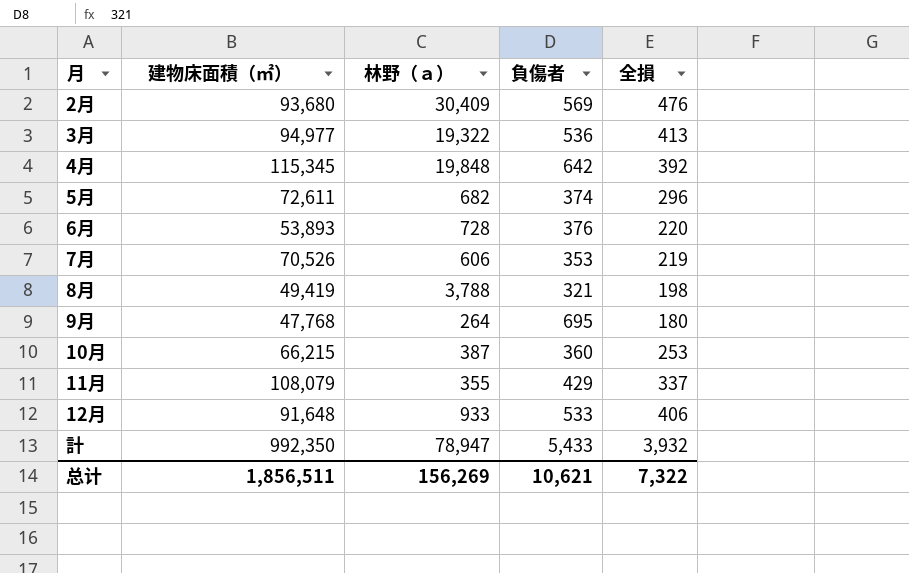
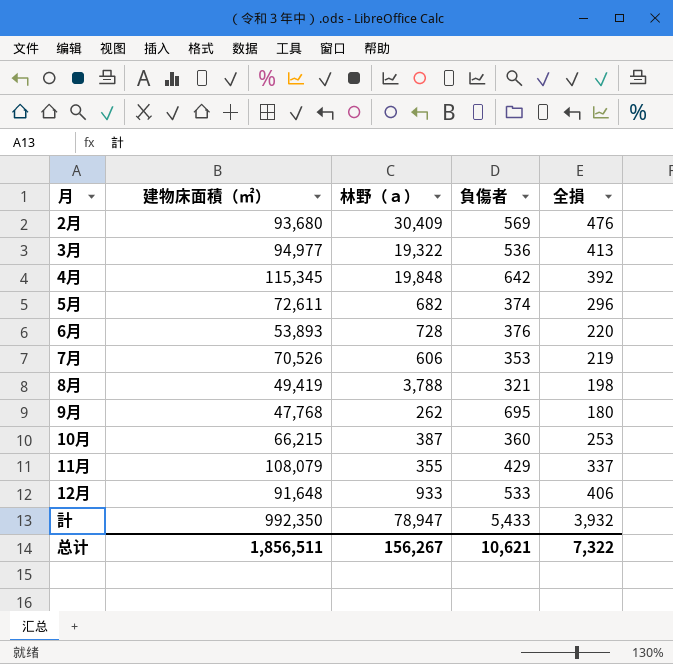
9月 | 林野（ａ）: 264 -> 262
总计 | 林野（ａ）: 156,269 -> 156,267

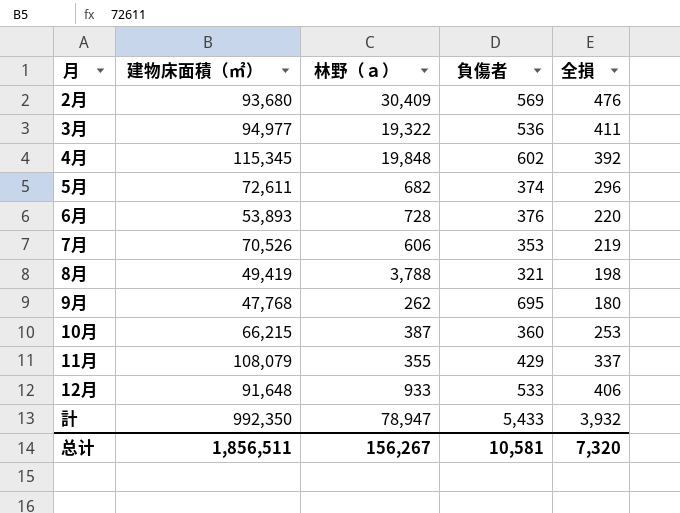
3月 | 全損: 413 -> 411
4月 | 負傷者: 642 -> 602
总计 | 負傷者: 10,621 -> 10,581
总计 | 全損: 7,322 -> 7,320

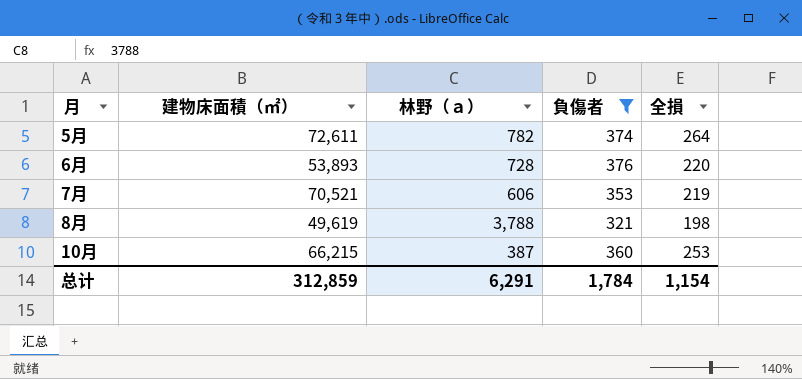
filter: none -> 負傷者 <= 376
5月 | 林野（ａ）: 682 -> 782
5月 | 全損: 296 -> 264
7月 | 建物床面積（㎡）: 70,526 -> 70,521
8月 | 建物床面積（㎡）: 49,419 -> 49,619
总计 | 建物床面積（㎡）: 1,856,511 -> 312,859
总计 | 林野（ａ）: 156,267 -> 6,291
总计 | 負傷者: 10,581 -> 1,784
总计 | 全損: 7,320 -> 1,154

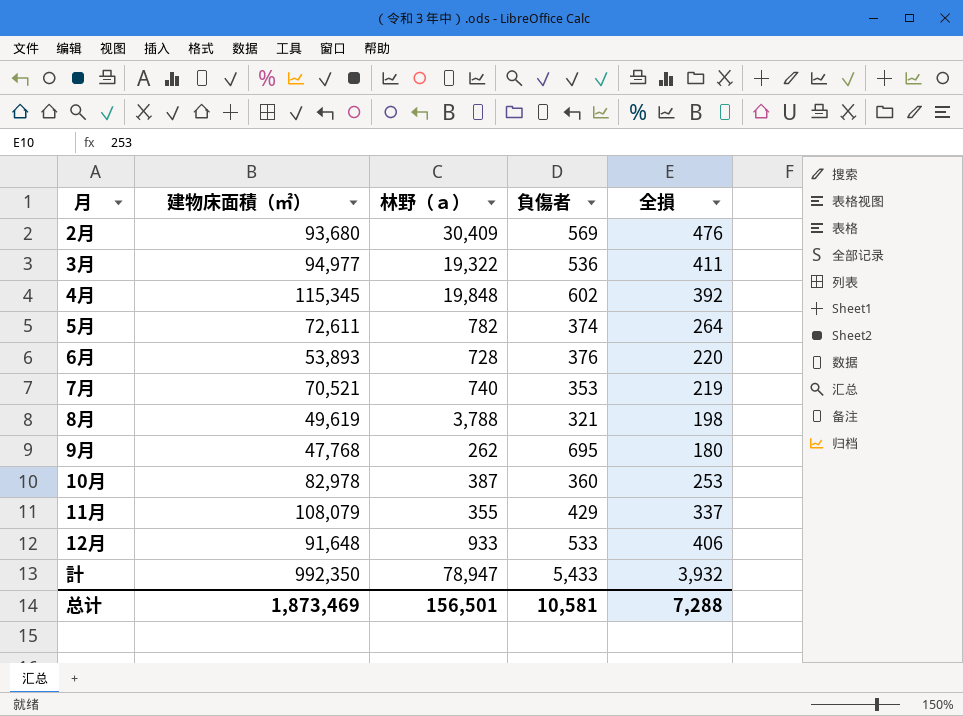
filter: 負傷者 <= 376 -> none
7月 | 林野（ａ）: 606 -> 740
10月 | 建物床面積（㎡）: 66,215 -> 82,978
总计 | 建物床面積（㎡）: 312,859 -> 1,873,469
总计 | 林野（ａ）: 6,291 -> 156,501
总计 | 負傷者: 1,784 -> 10,581
总计 | 全損: 1,154 -> 7,288

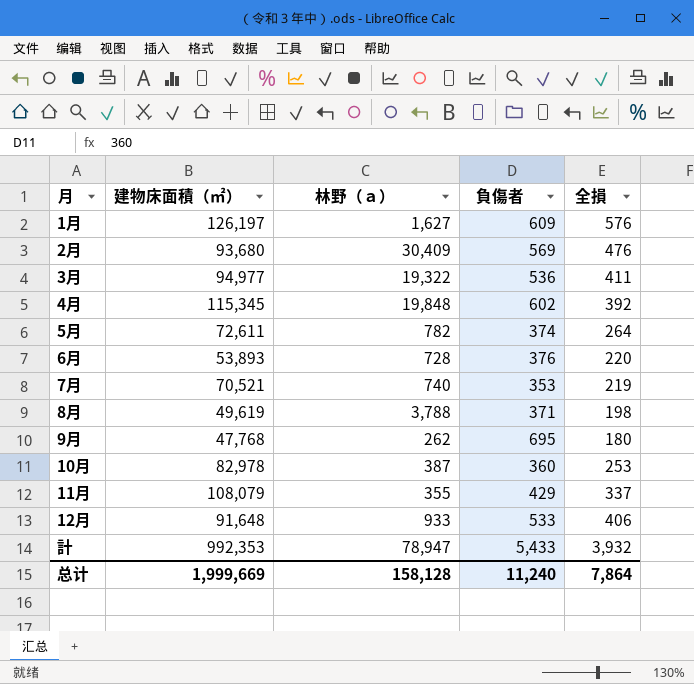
row 1月: none -> 126,197 | 1,627 | 609 | 576
8月 | 負傷者: 321 -> 371
計 | 建物床面積（㎡）: 992,350 -> 992,353
总计 | 建物床面積（㎡）: 1,873,469 -> 1,999,669
总计 | 林野（ａ）: 156,501 -> 158,128
总计 | 負傷者: 10,581 -> 11,240
总计 | 全損: 7,288 -> 7,864

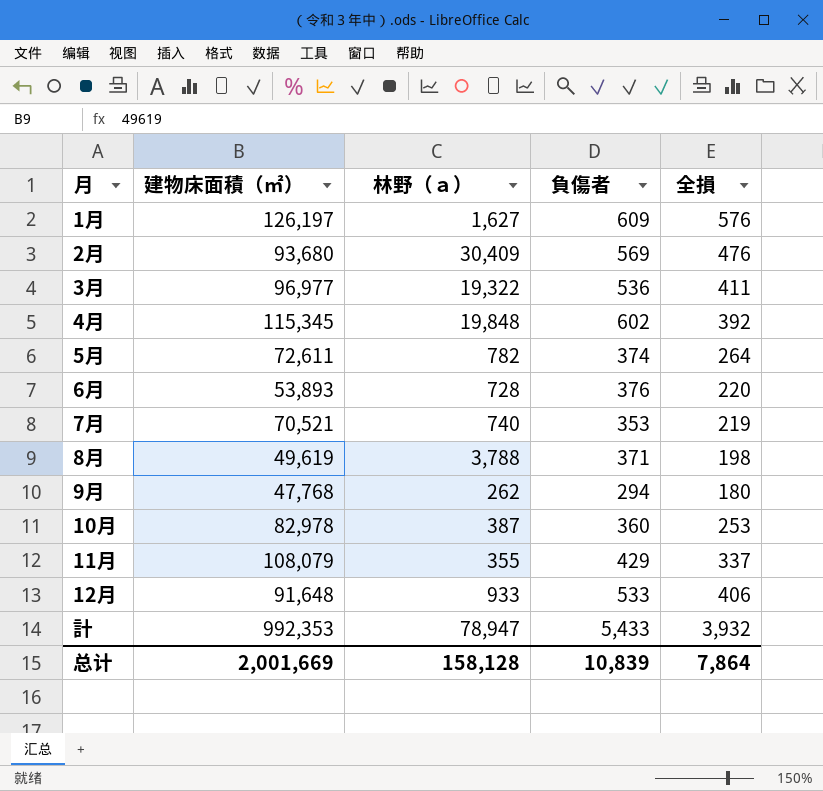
3月 | 建物床面積（㎡）: 94,977 -> 96,977
9月 | 負傷者: 695 -> 294
总计 | 建物床面積（㎡）: 1,999,669 -> 2,001,669
总计 | 負傷者: 11,240 -> 10,839

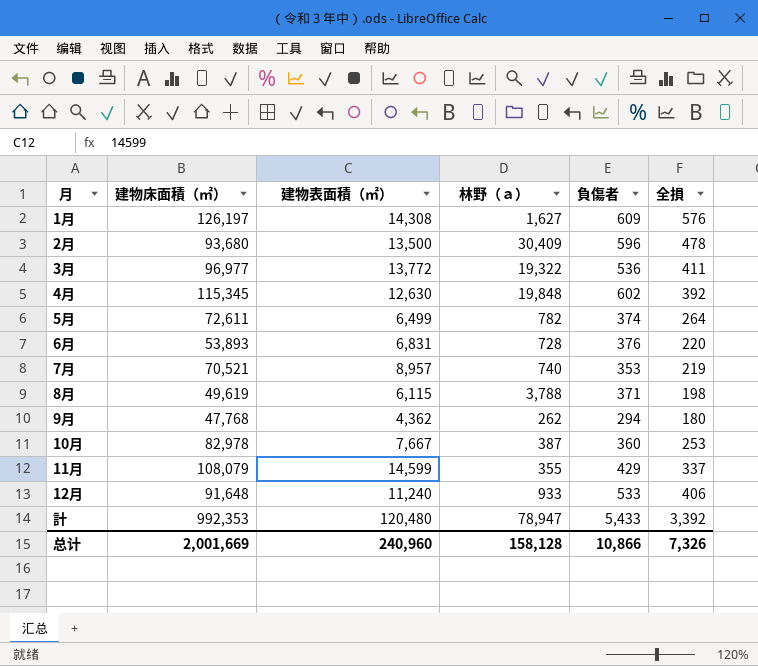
column 建物表面積（㎡） | position: none -> 3
2月 | 負傷者: 569 -> 596
2月 | 全損: 476 -> 478
計 | 全損: 3,932 -> 3,392
总计 | 負傷者: 10,839 -> 10,866
总计 | 全損: 7,864 -> 7,326

